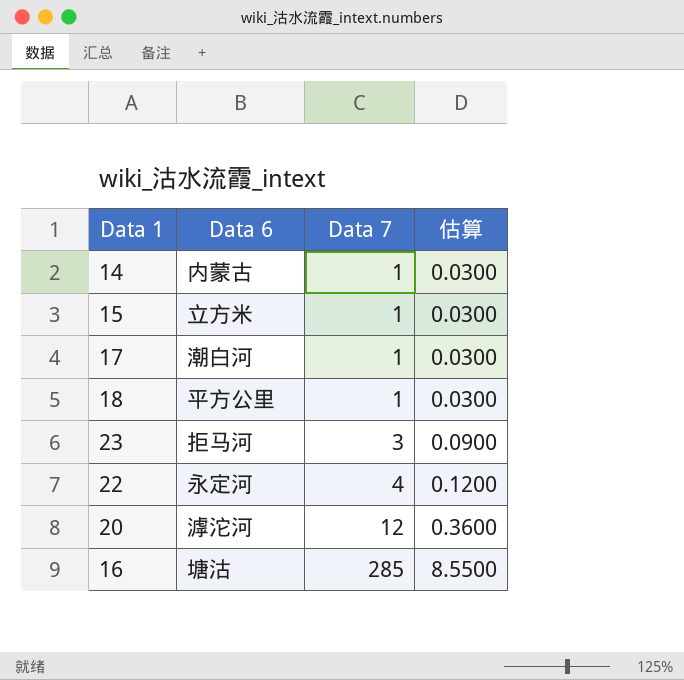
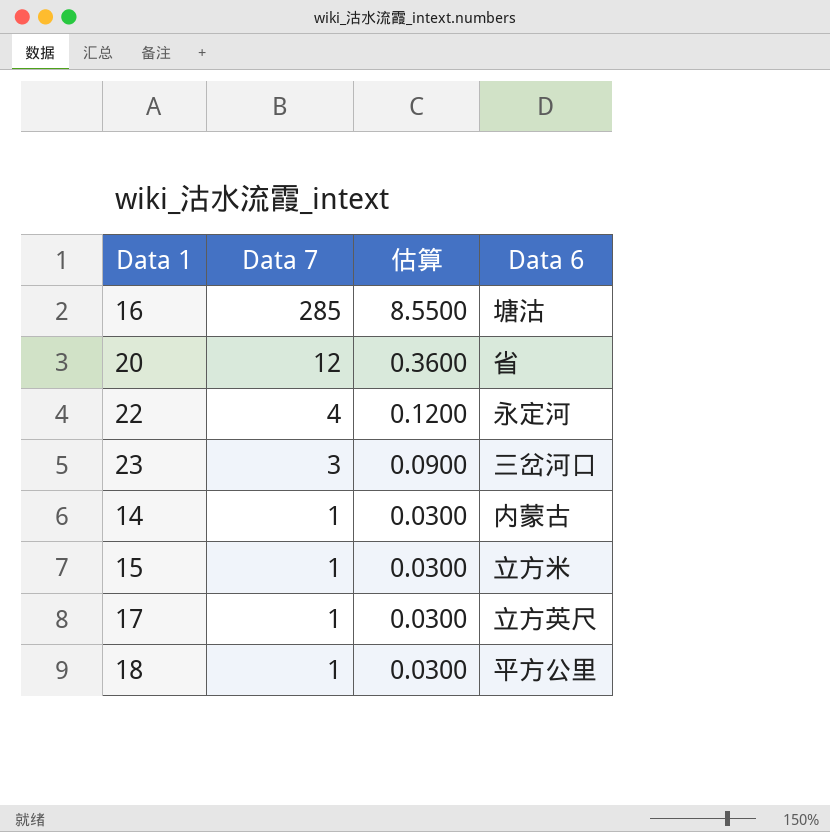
row order: Data 7 ascending -> Data 7 descending
column Data 6 | position: 2 -> 4
20 | Data 6: 滹沱河 -> 省
23 | Data 6: 拒马河 -> 三岔河口
17 | Data 6: 潮白河 -> 立方英尺

